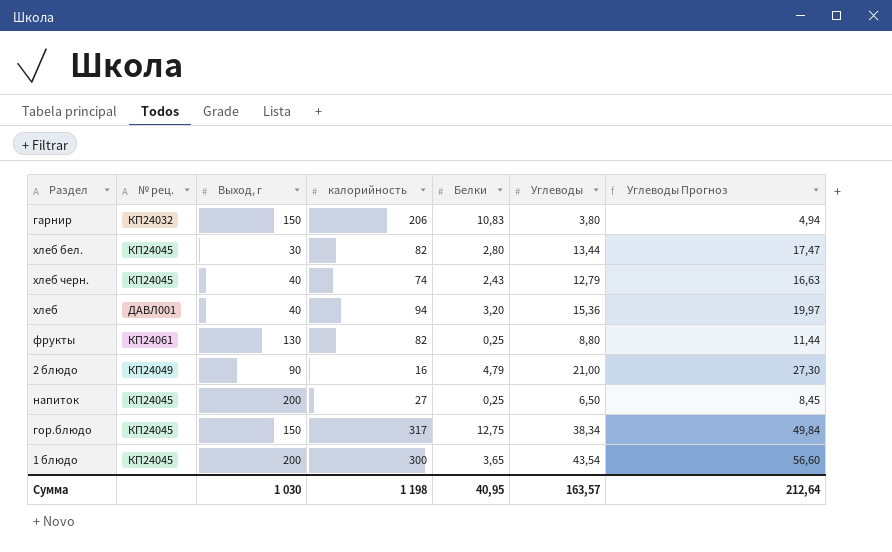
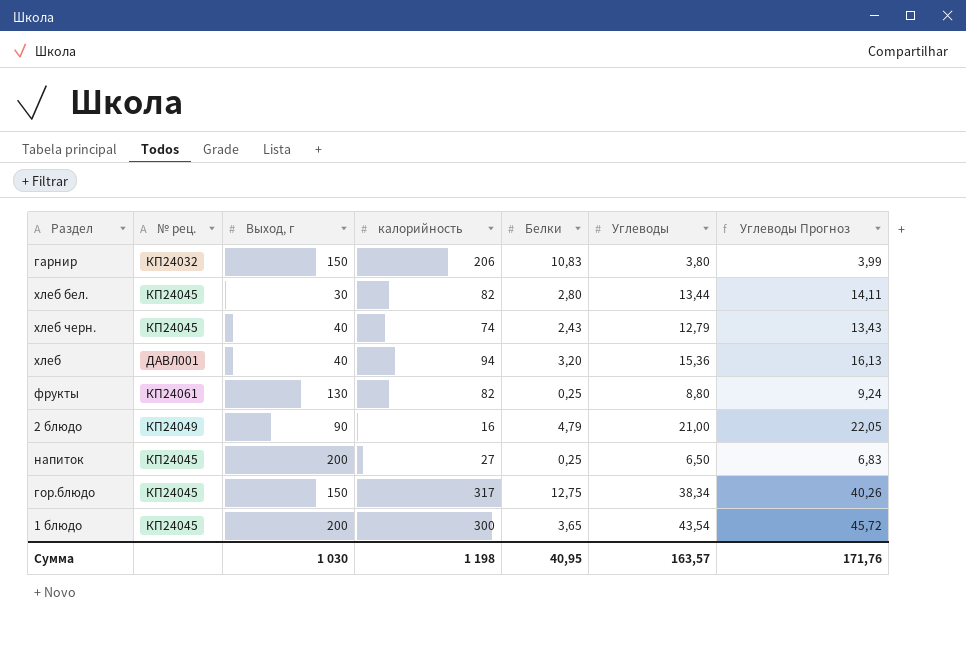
column Углеводы Прогноз | formula: [Углеводы] * 1,3 -> [Углеводы] * 1,05
Сумма | Углеводы Прогноз: 212,64 -> 171,76

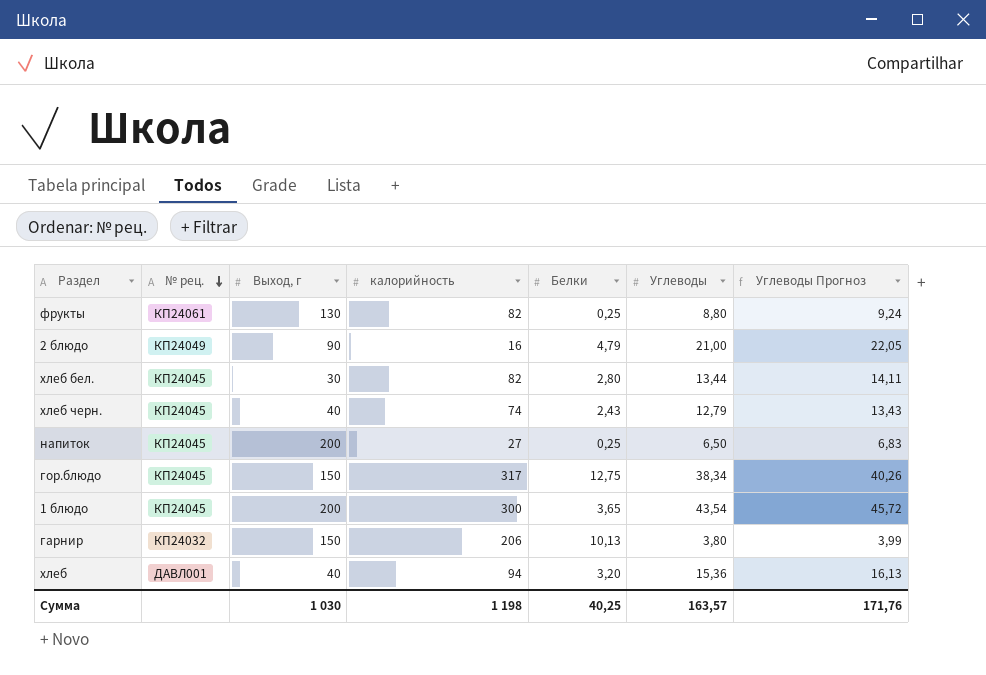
row order: none -> № рец. descending
гарнир | Белки: 10,83 -> 10,13
Сумма | Белки: 40,95 -> 40,25

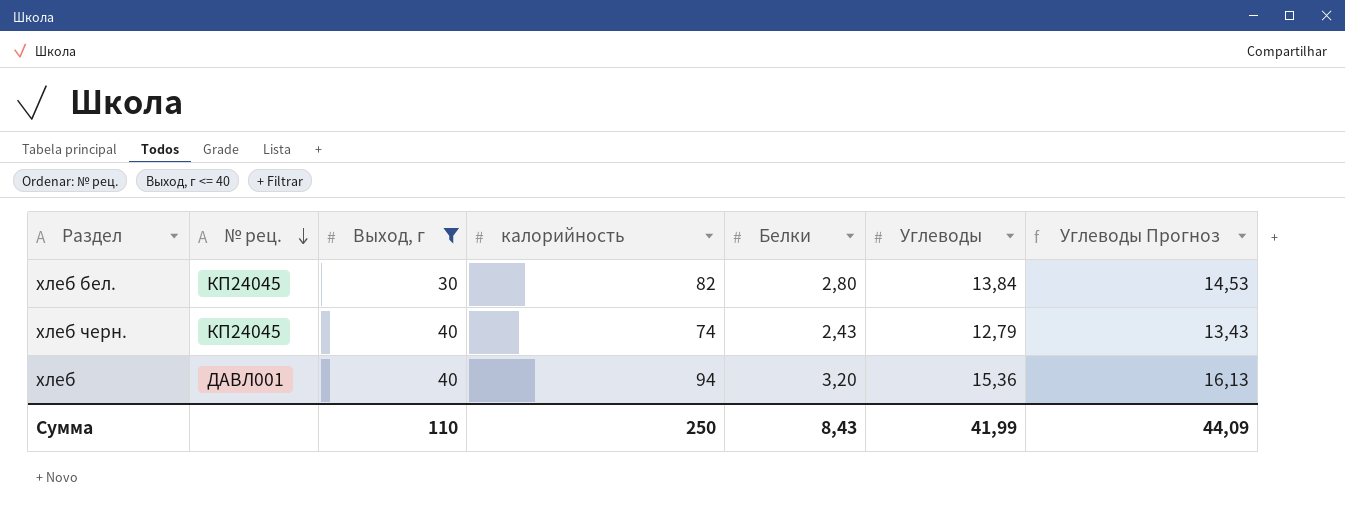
filter: none -> Выход, г <= 40
хлеб бел. | Углеводы: 13,44 -> 13,84
хлеб бел. | Углеводы Прогноз: 14,11 -> 14,53
Сумма | Выход, г: 1 030 -> 110
Сумма | калорийность: 1 198 -> 250
Сумма | Белки: 40,25 -> 8,43
Сумма | Углеводы: 163,57 -> 41,99
Сумма | Углеводы Прогноз: 171,76 -> 44,09

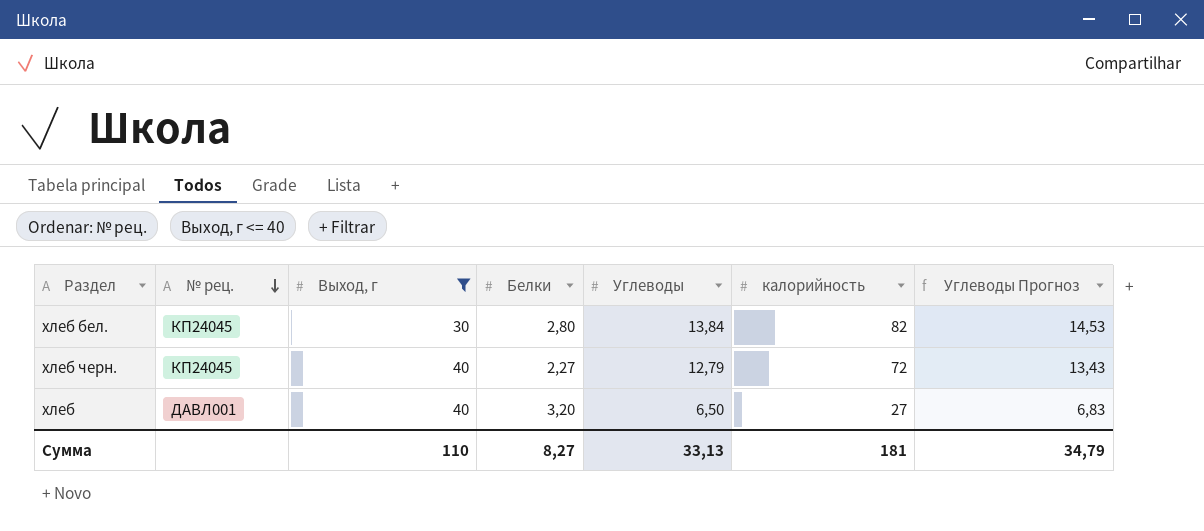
column калорийность | position: 4 -> 6
хлеб черн. | Белки: 2,43 -> 2,27
хлеб черн. | калорийность: 74 -> 72
хлеб | Углеводы: 15,36 -> 6,50
хлеб | калорийность: 94 -> 27
хлеб | Углеводы Прогноз: 16,13 -> 6,83
Сумма | Белки: 8,43 -> 8,27
Сумма | Углеводы: 41,99 -> 33,13
Сумма | калорийность: 250 -> 181
Сумма | Углеводы Прогноз: 44,09 -> 34,79

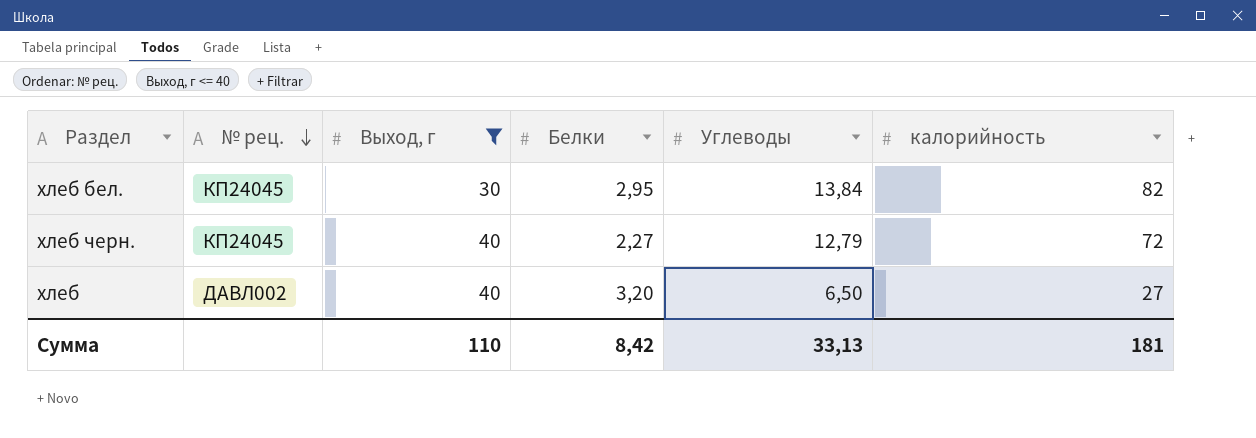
column Углеводы Прогноз | formula: [Углеводы] * 1,05 -> none
хлеб бел. | Белки: 2,80 -> 2,95
хлеб | № рец.: ДАВЛ001 -> ДАВЛ002
Сумма | Белки: 8,27 -> 8,42

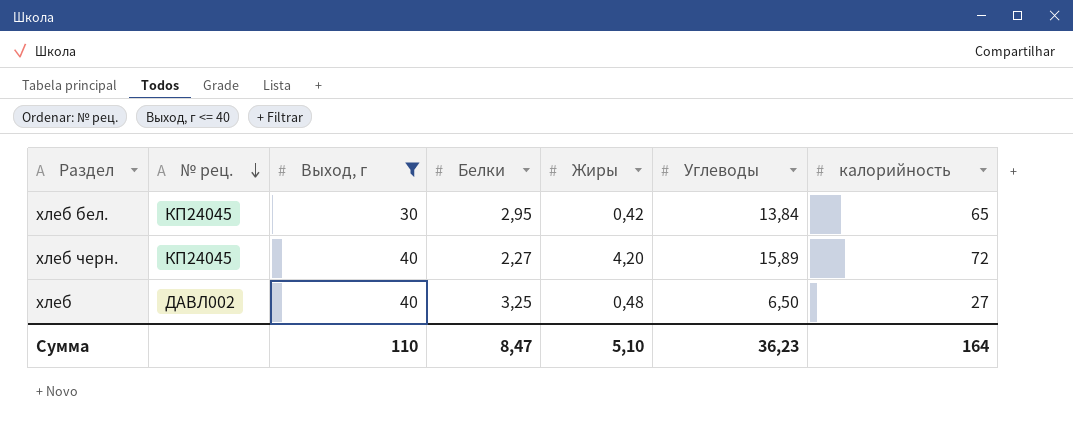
column Жиры | position: none -> 5
хлеб бел. | калорийность: 82 -> 65
хлеб черн. | Углеводы: 12,79 -> 15,89
хлеб | Белки: 3,20 -> 3,25
Сумма | Белки: 8,42 -> 8,47
Сумма | Углеводы: 33,13 -> 36,23
Сумма | калорийность: 181 -> 164

